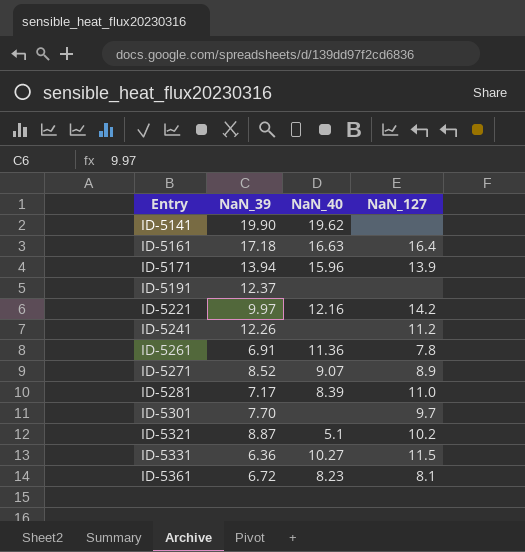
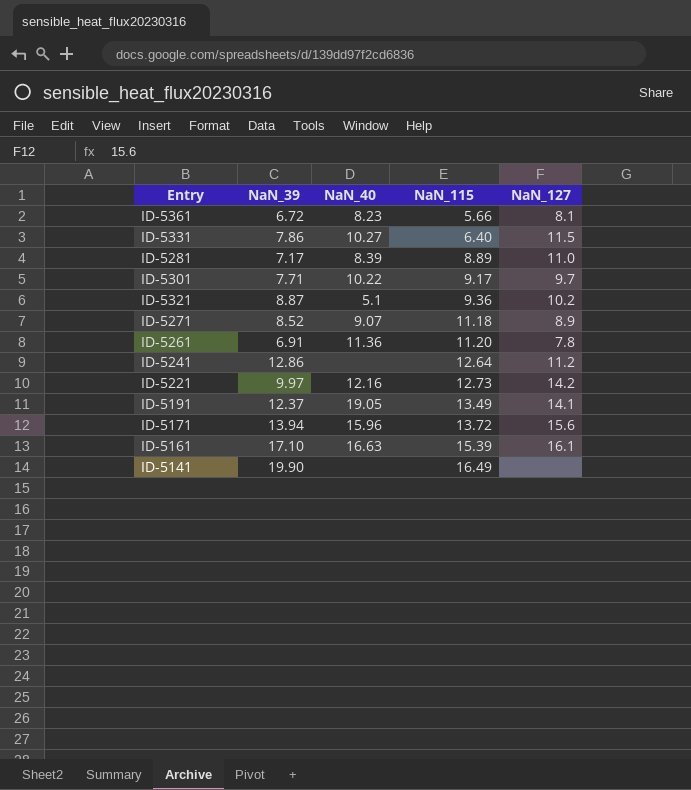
row order: Entry ascending -> NaN_115 ascending
column NaN_115 | position: none -> 4
ID-5331 | NaN_39: 6.36 -> 7.86
ID-5301 | NaN_39: 7.70 -> 7.71
ID-5301 | NaN_40: none -> 10.22
ID-5241 | NaN_39: 12.26 -> 12.86
ID-5191 | NaN_40: none -> 19.05
ID-5191 | NaN_127: none -> 14.1
ID-5171 | NaN_127: 13.9 -> 15.6
ID-5161 | NaN_39: 17.18 -> 17.10
ID-5161 | NaN_127: 16.4 -> 16.1
ID-5141 | NaN_40: 19.62 -> none

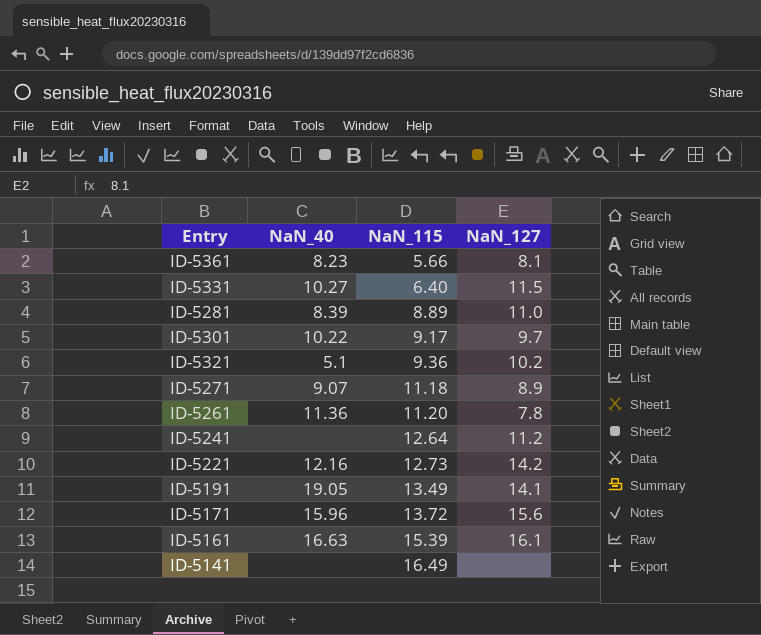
column NaN_39 | position: 2 -> none

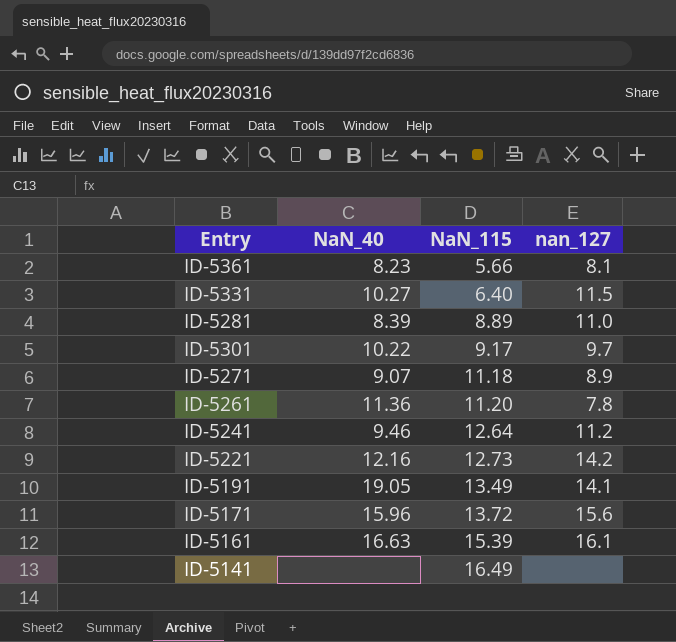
column name: NaN_127 -> nan_127
row ID-5321: 5.1 | 9.36 | 10.2 -> none
ID-5241 | NaN_40: none -> 9.46

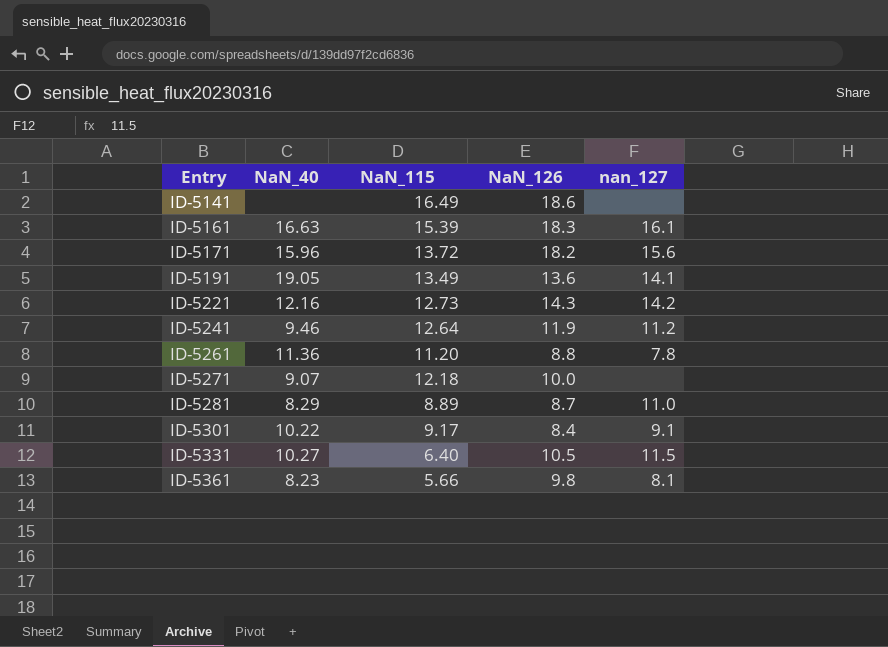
row order: NaN_115 ascending -> Entry ascending
column NaN_126 | position: none -> 4
ID-5271 | NaN_115: 11.18 -> 12.18
ID-5271 | nan_127: 8.9 -> none
ID-5281 | NaN_40: 8.39 -> 8.29
ID-5301 | nan_127: 9.7 -> 9.1

